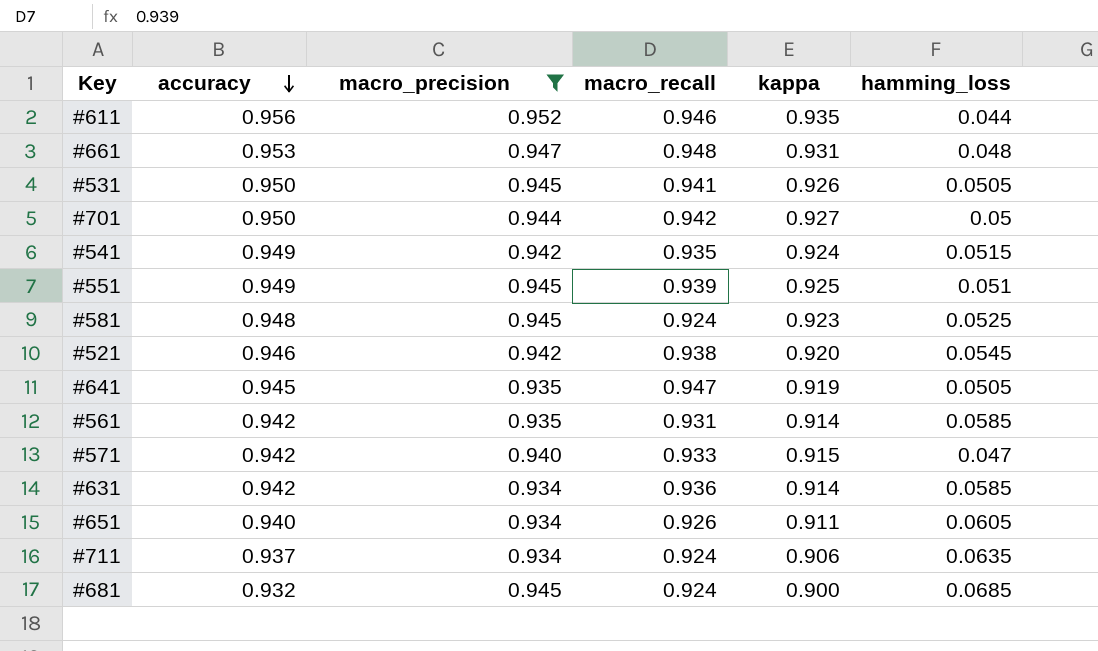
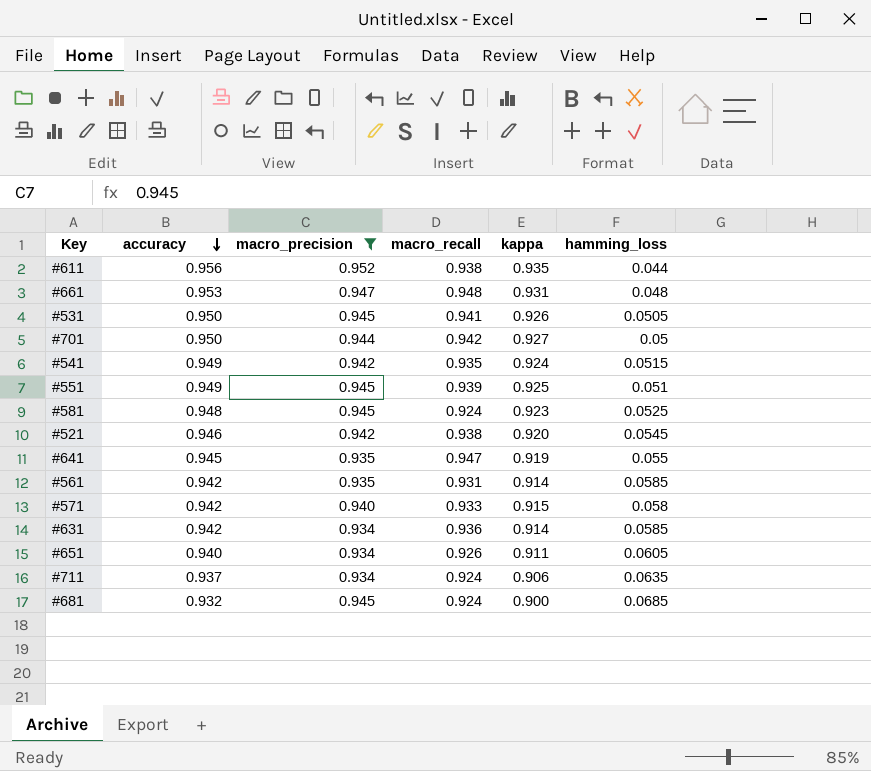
#611 | macro_recall: 0.946 -> 0.938
#641 | hamming_loss: 0.0505 -> 0.055
#571 | hamming_loss: 0.047 -> 0.058

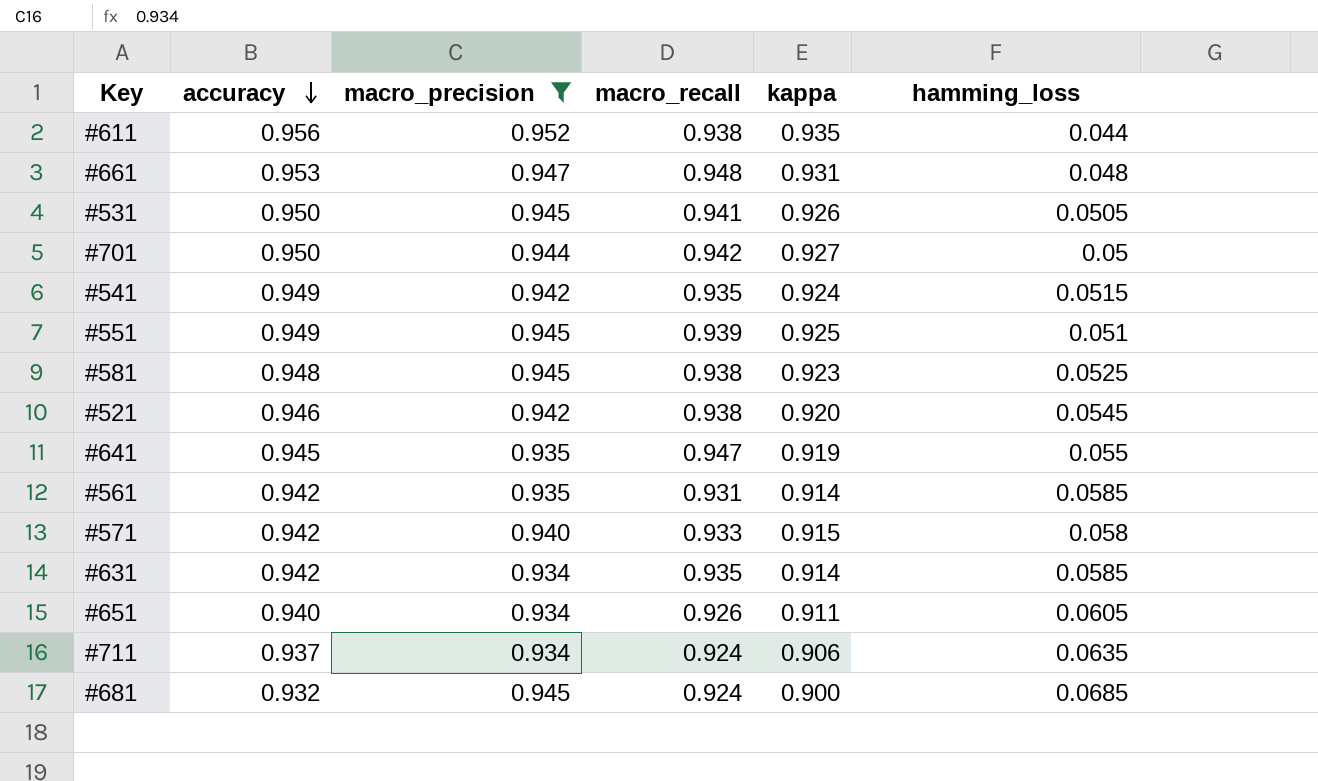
#581 | macro_recall: 0.924 -> 0.938
#631 | macro_recall: 0.936 -> 0.935

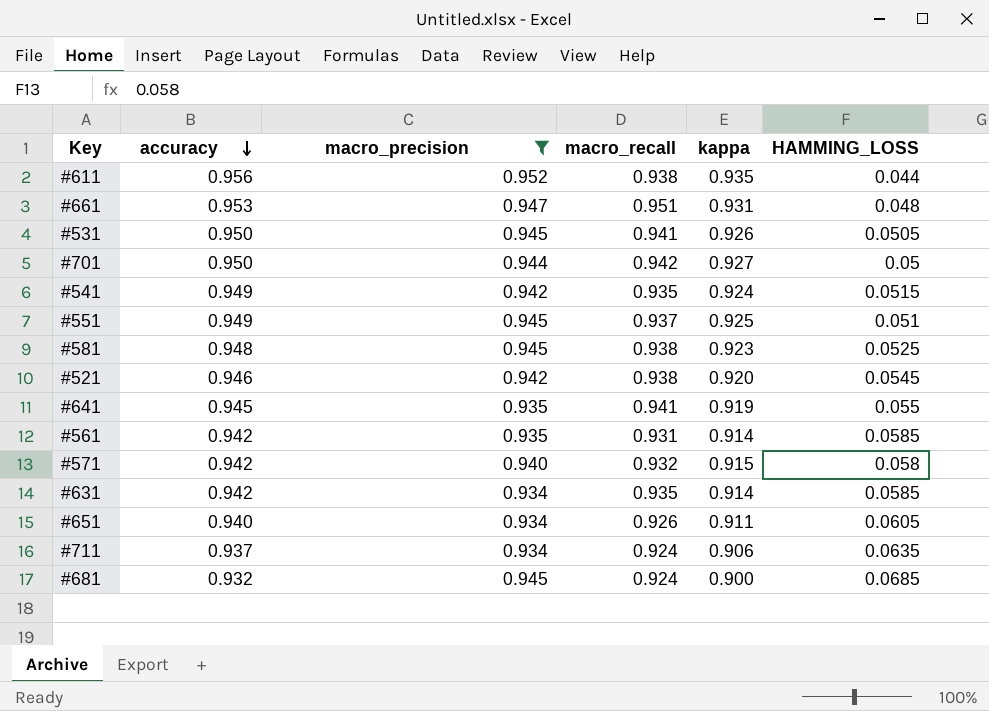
column name: hamming_loss -> HAMMING_LOSS
#661 | macro_recall: 0.948 -> 0.951
#551 | macro_recall: 0.939 -> 0.937
#641 | macro_recall: 0.947 -> 0.941
#571 | macro_recall: 0.933 -> 0.932

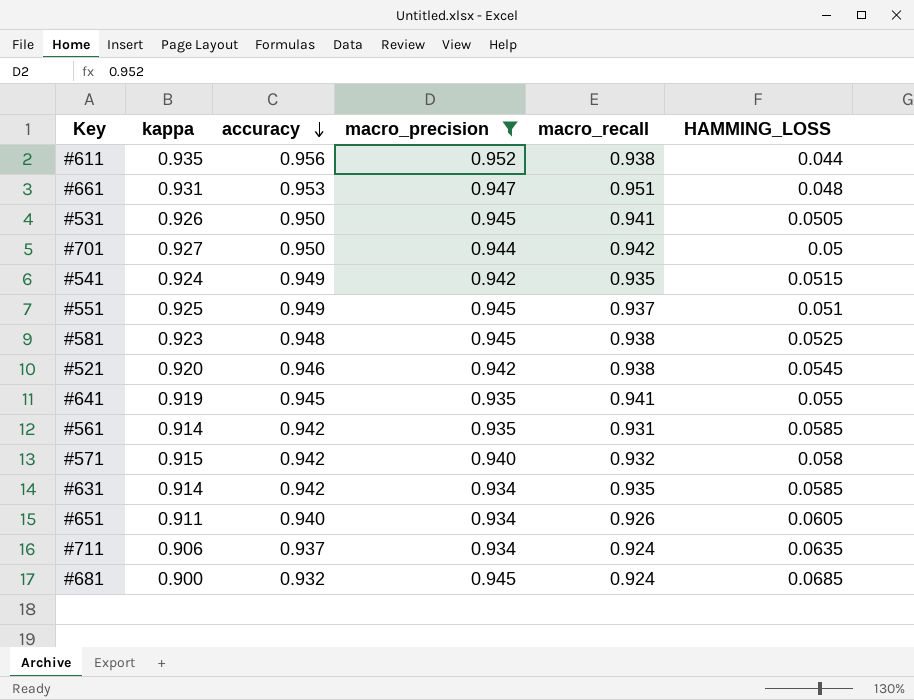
column kappa | position: 5 -> 2

